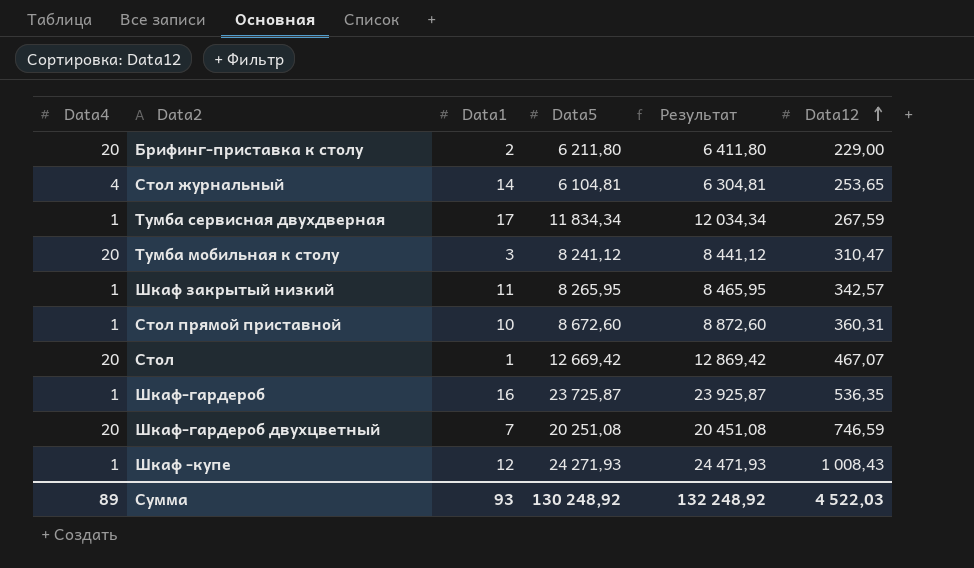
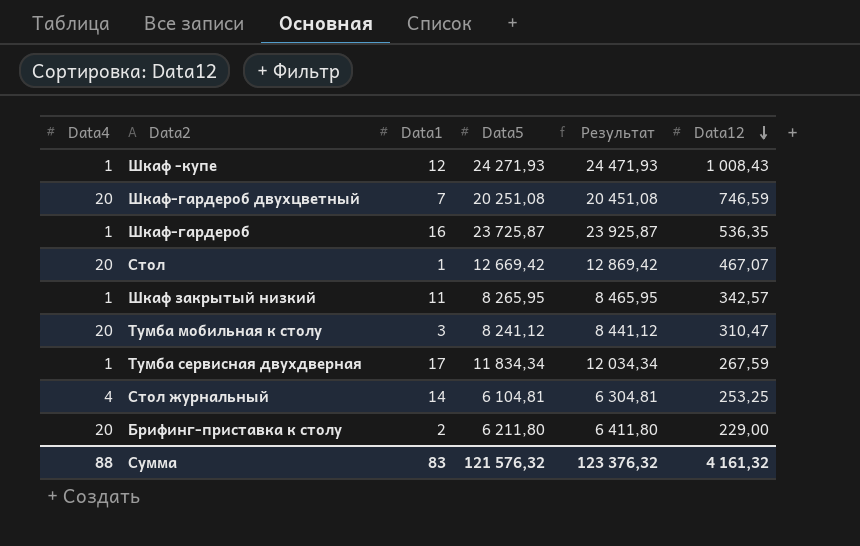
row order: Data12 ascending -> Data12 descending
row Стол прямой приставной: 1 | 10 | 8 672,60 | 8 872,60 | 360,31 -> none
Стол журнальный | Data12: 253,65 -> 253,25
Сумма | Data4: 89 -> 88
Сумма | Data1: 93 -> 83
Сумма | Data5: 130 248,92 -> 121 576,32
Сумма | Результат: 132 248,92 -> 123 376,32
Сумма | Data12: 4 522,03 -> 4 161,32

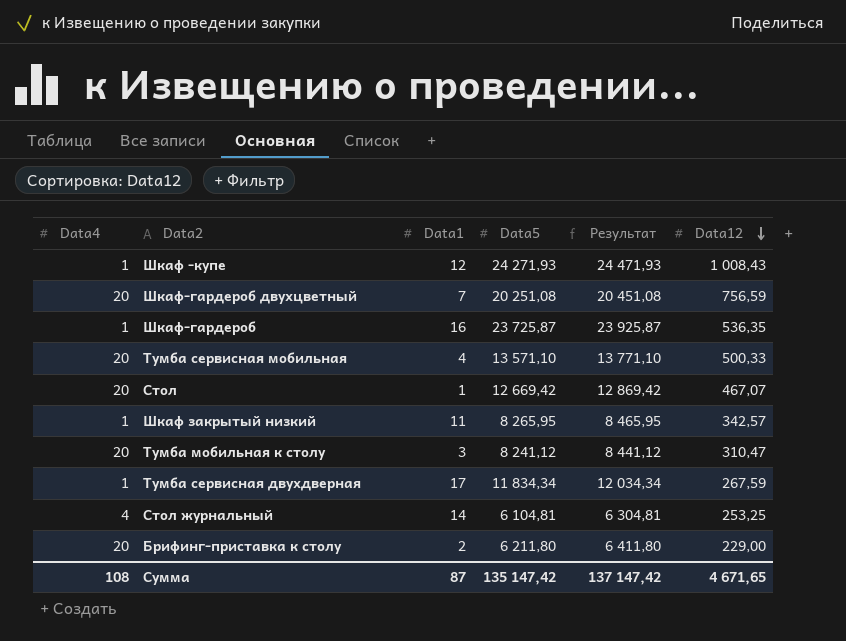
Шкаф-гардероб двухцветный | Data12: 746,59 -> 756,59
row Тумба сервисная мобильная: none -> 20 | 4 | 13 571,10 | 13 771,10 | 500,33
Сумма | Data4: 88 -> 108
Сумма | Data1: 83 -> 87
Сумма | Data5: 121 576,32 -> 135 147,42
Сумма | Результат: 123 376,32 -> 137 147,42
Сумма | Data12: 4 161,32 -> 4 671,65

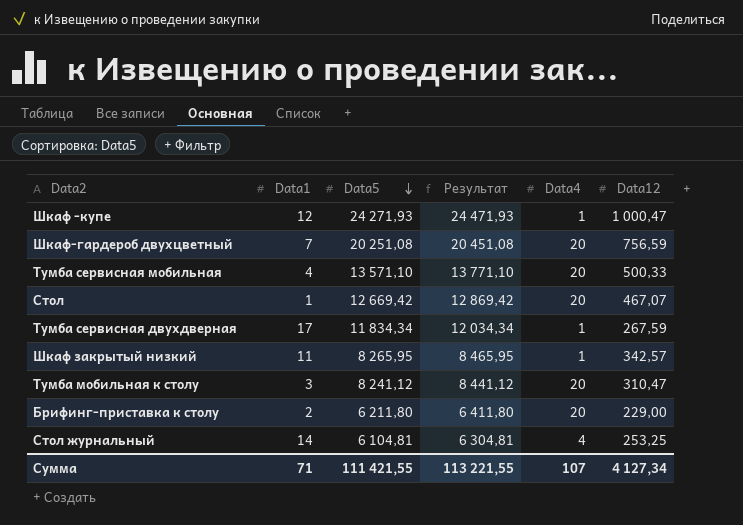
row order: Data12 descending -> Data5 descending
column Data4 | position: 1 -> 5
row Шкаф-гардероб: 1 | 16 | 23 725,87 | 23 925,87 | 536,35 -> none
Шкаф -купе | Data12: 1 008,43 -> 1 000,47
Сумма | Data1: 87 -> 71
Сумма | Data5: 135 147,42 -> 111 421,55
Сумма | Результат: 137 147,42 -> 113 221,55
Сумма | Data4: 108 -> 107
Сумма | Data12: 4 671,65 -> 4 127,34

